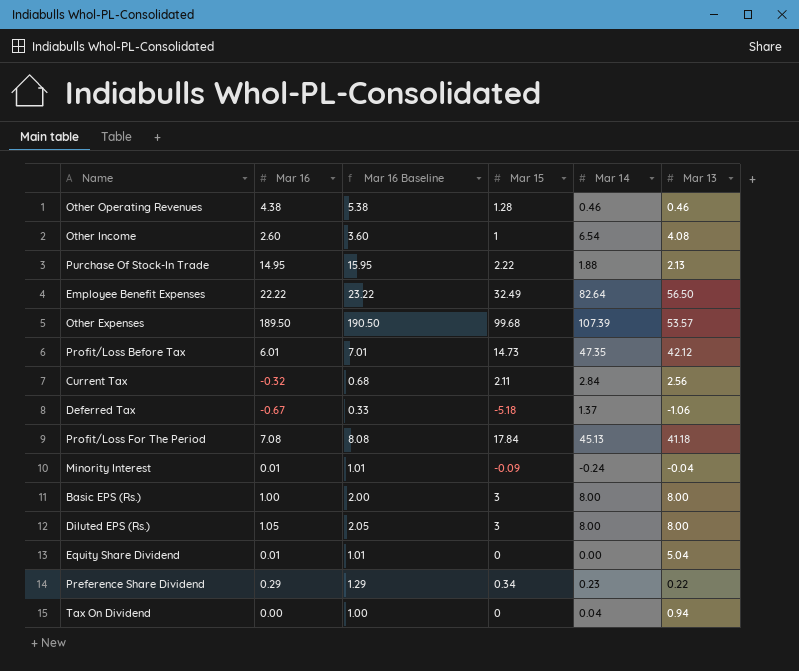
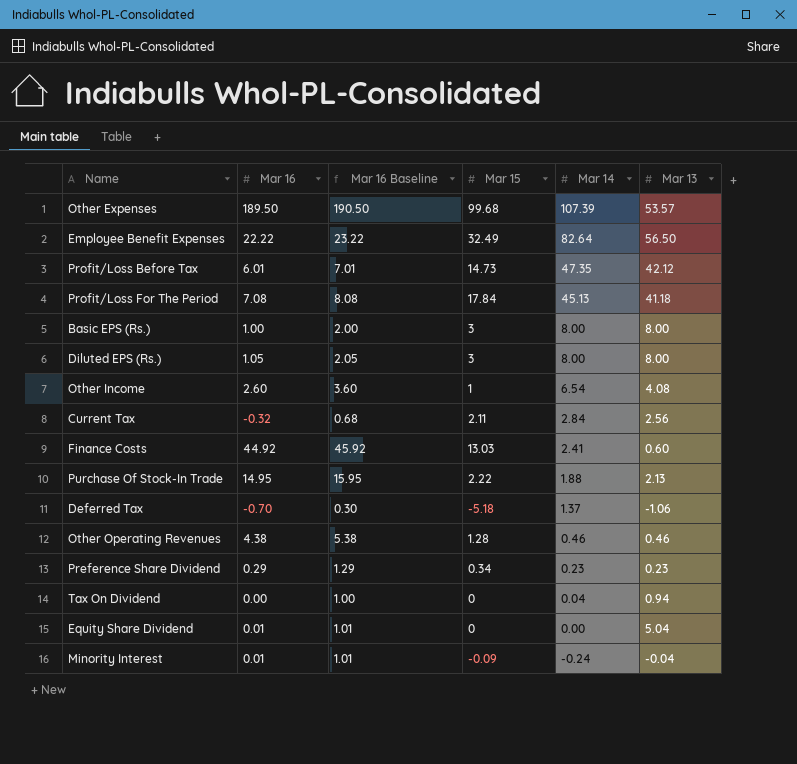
row order: none -> Mar 14 descending
row Finance Costs: none -> 44.92 | 45.92 | 13.03 | 2.41 | 0.60
Deferred Tax | Mar 16: -0.67 -> -0.70
Deferred Tax | Mar 16 Baseline: 0.33 -> 0.30
Preference Share Dividend | Mar 13: 0.22 -> 0.23

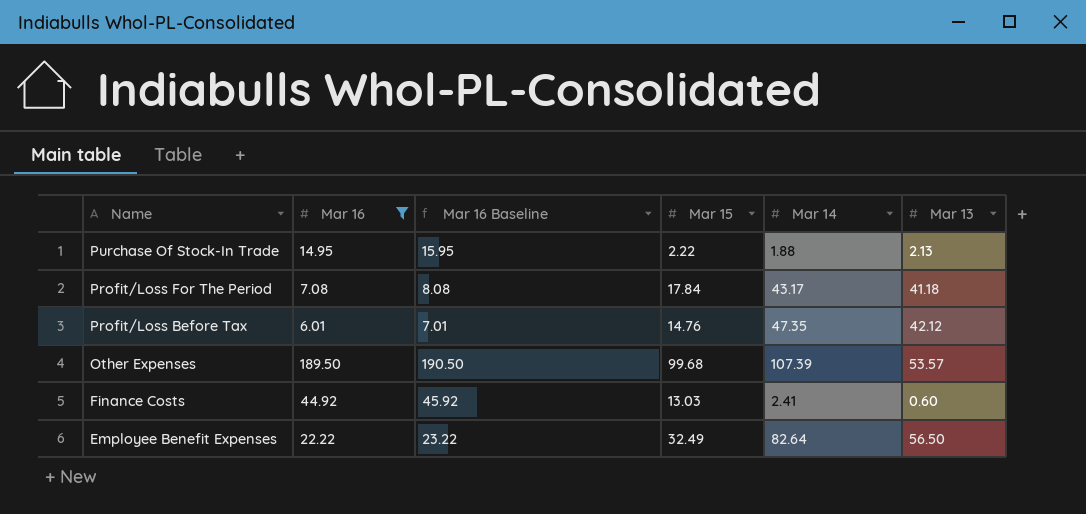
filter: none -> Mar 16 >= 6.01
row order: Mar 14 descending -> Name descending
Profit/Loss For The Period | Mar 14: 45.13 -> 43.17
Profit/Loss Before Tax | Mar 15: 14.73 -> 14.76

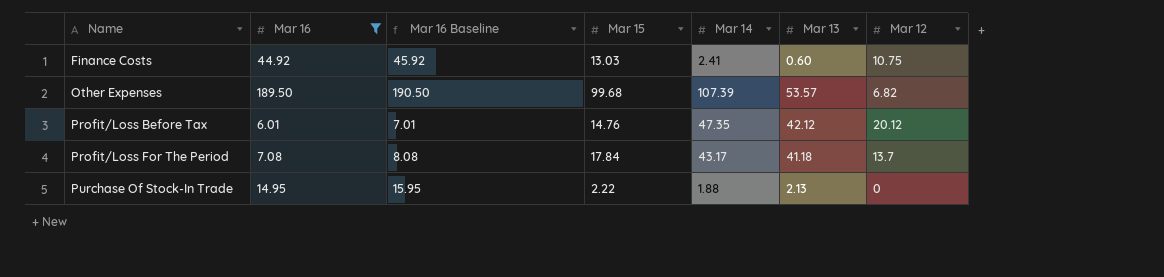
row order: Name descending -> Name ascending
column Mar 12 | position: none -> 7
row Employee Benefit Expenses: 22.22 | 23.22 | 32.49 | 82.64 | 56.50 -> none

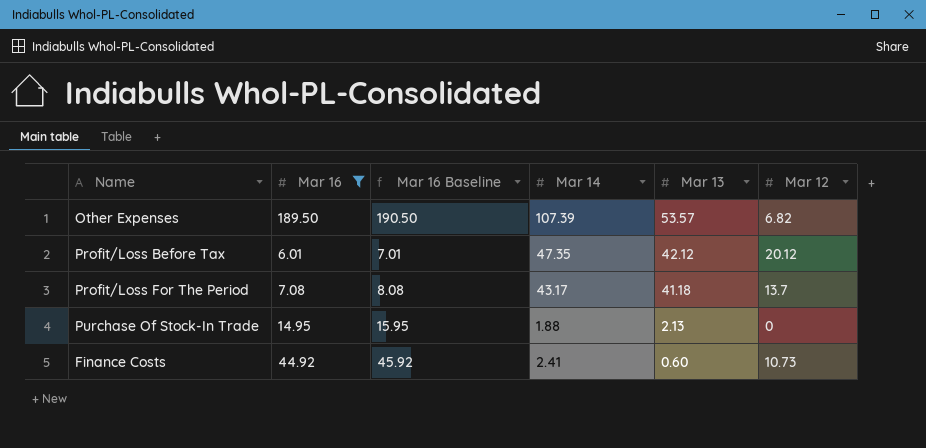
row order: Name ascending -> Mar 13 descending
column Mar 15 | position: 4 -> none
Finance Costs | Mar 12: 10.75 -> 10.73

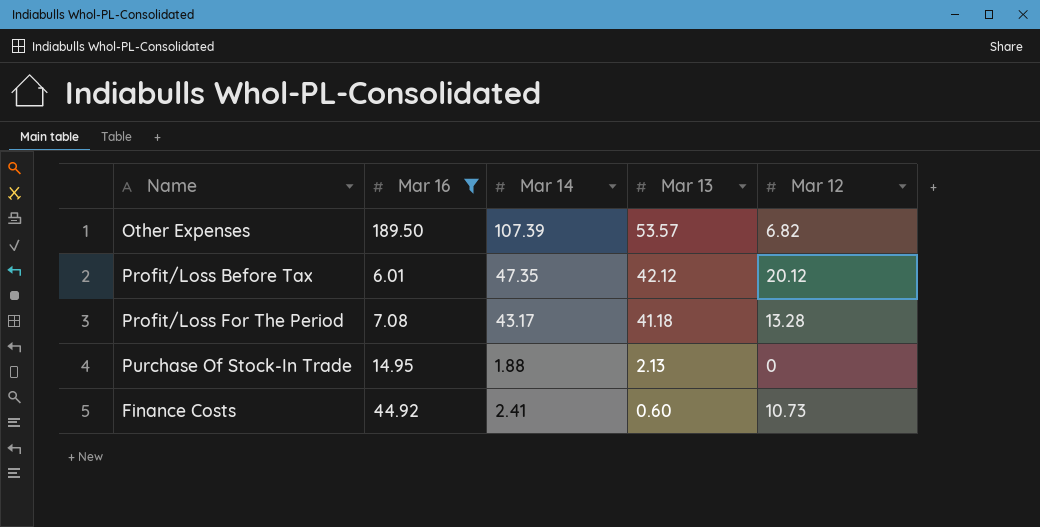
column Mar 16 Baseline | formula: [Mar 16] + 1 -> none
Profit/Loss For The Period | Mar 12: 13.7 -> 13.28

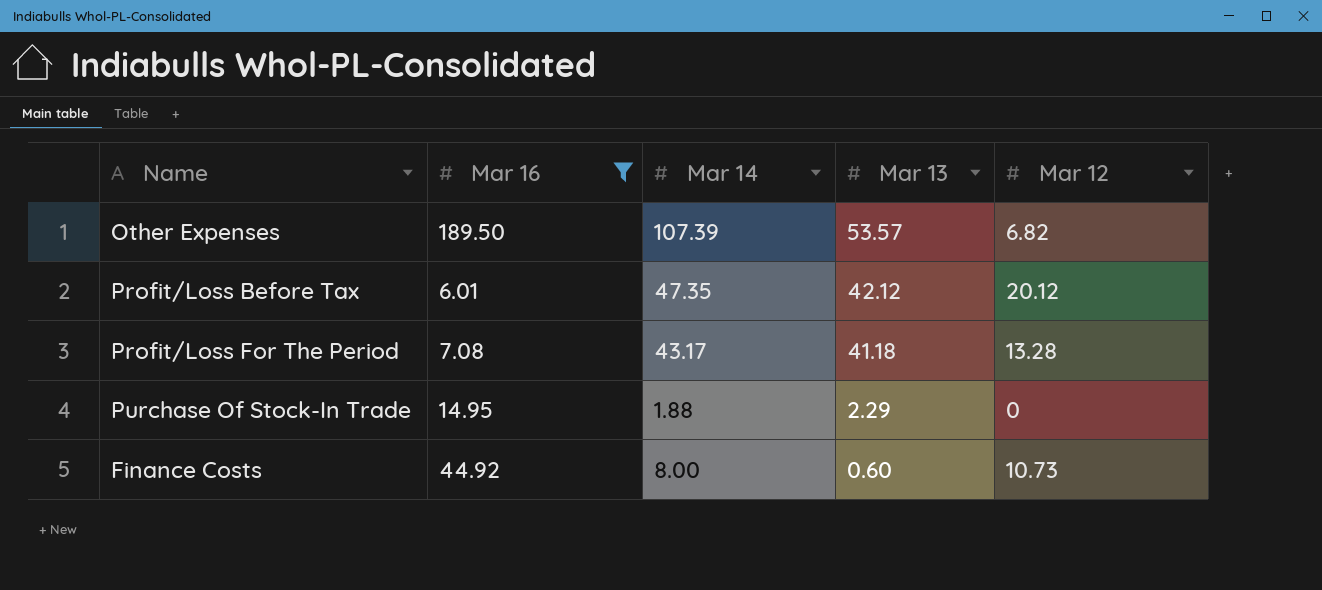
Purchase Of Stock-In Trade | Mar 13: 2.13 -> 2.29
Finance Costs | Mar 14: 2.41 -> 8.00

